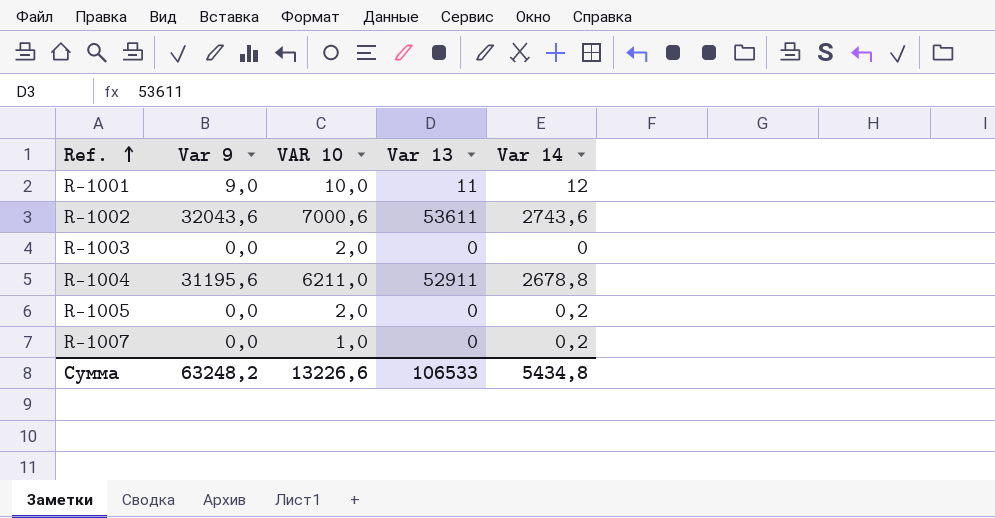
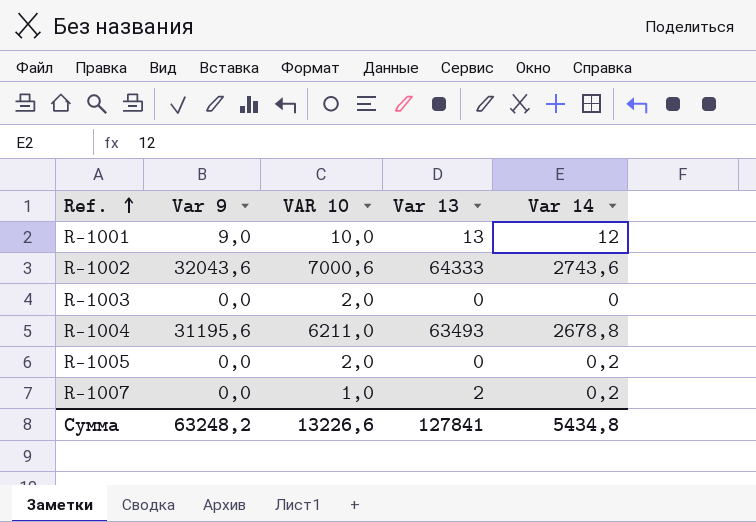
R-1001 | Var 13: 11 -> 13
R-1002 | Var 13: 53611 -> 64333
R-1004 | Var 13: 52911 -> 63493
R-1007 | Var 13: 0 -> 2
Сумма | Var 13: 106533 -> 127841

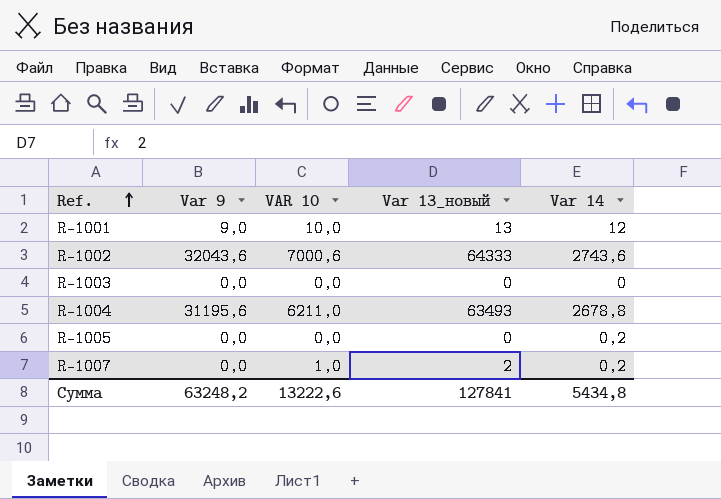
column name: Var 13 -> Var 13_новый
R-1003 | VAR 10: 2,0 -> 0,0
R-1005 | VAR 10: 2,0 -> 0,0
Сумма | VAR 10: 13226,6 -> 13222,6

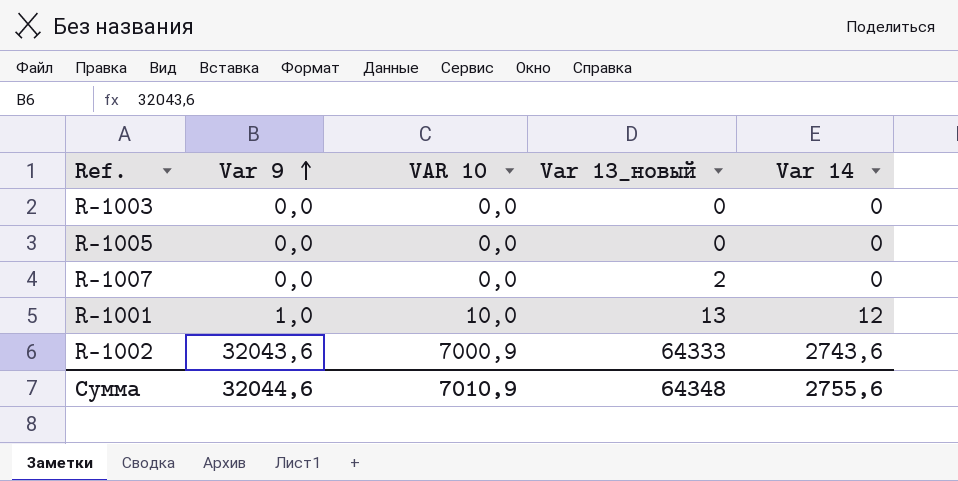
row order: Ref. ascending -> Var 9 ascending
row R-1004: 31195,6 | 6211,0 | 63493 | 2678,8 -> none
R-1005 | Var 14: 0,2 -> 0
R-1007 | VAR 10: 1,0 -> 0,0
R-1007 | Var 14: 0,2 -> 0
R-1001 | Var 9: 9,0 -> 1,0
R-1002 | VAR 10: 7000,6 -> 7000,9
Сумма | Var 9: 63248,2 -> 32044,6
Сумма | VAR 10: 13222,6 -> 7010,9
Сумма | Var 13_новый: 127841 -> 64348
Сумма | Var 14: 5434,8 -> 2755,6

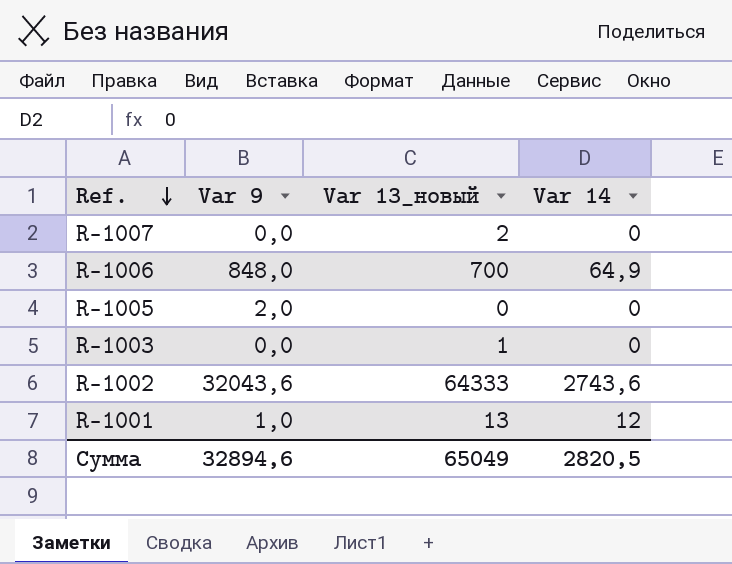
row order: Var 9 ascending -> Ref. descending
column VAR 10 | position: 3 -> none
row R-1006: none -> 848,0 | 700 | 64,9
R-1005 | Var 9: 0,0 -> 2,0
R-1003 | Var 13_новый: 0 -> 1
Сумма | Var 9: 32044,6 -> 32894,6
Сумма | Var 13_новый: 64348 -> 65049
Сумма | Var 14: 2755,6 -> 2820,5

